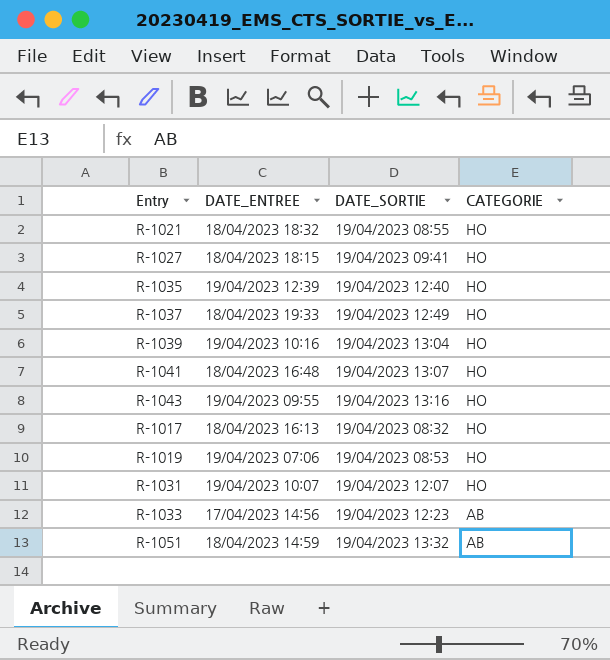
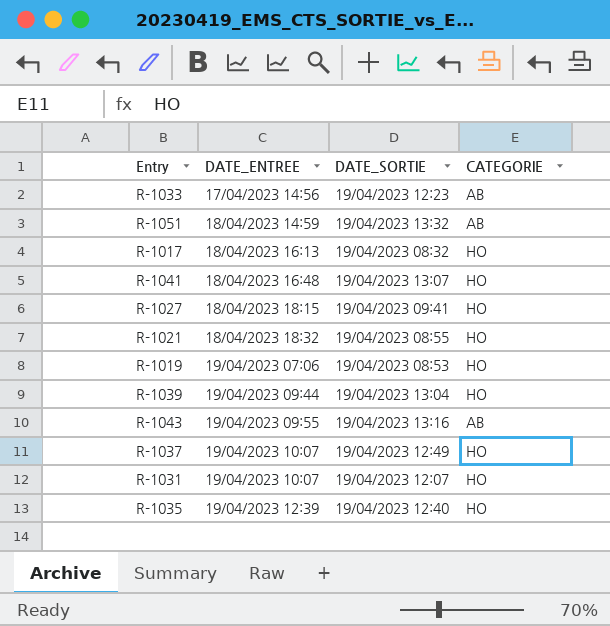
row order: CATEGORIE descending -> DATE_ENTREE ascending
R-1039 | DATE_ENTREE: 19/04/2023 10:16 -> 19/04/2023 09:44
R-1043 | CATEGORIE: HO -> AB
R-1037 | DATE_ENTREE: 18/04/2023 19:33 -> 19/04/2023 10:07

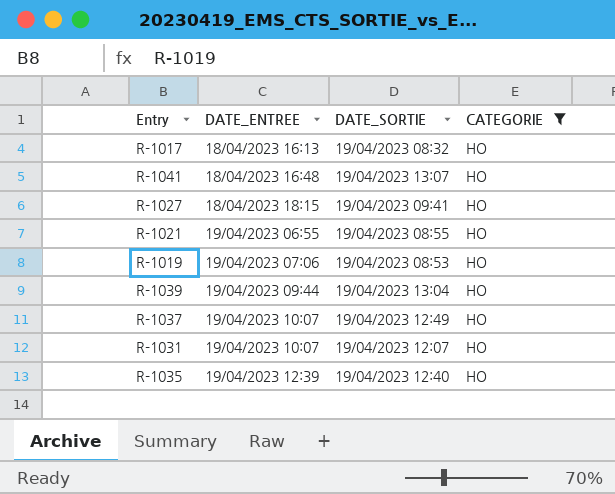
filter: none -> CATEGORIE = HO
R-1021 | DATE_ENTREE: 18/04/2023 18:32 -> 19/04/2023 06:55

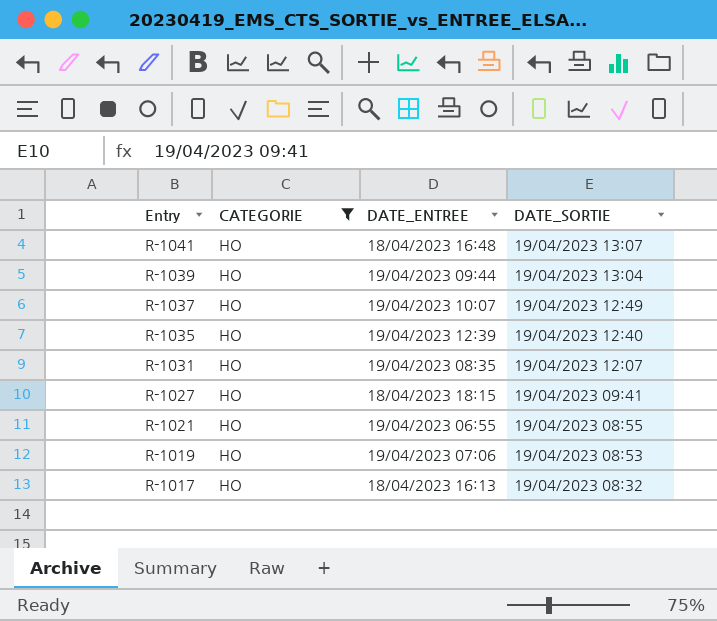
row order: DATE_ENTREE ascending -> Entry descending
column CATEGORIE | position: 4 -> 2
R-1031 | DATE_ENTREE: 19/04/2023 10:07 -> 19/04/2023 08:35

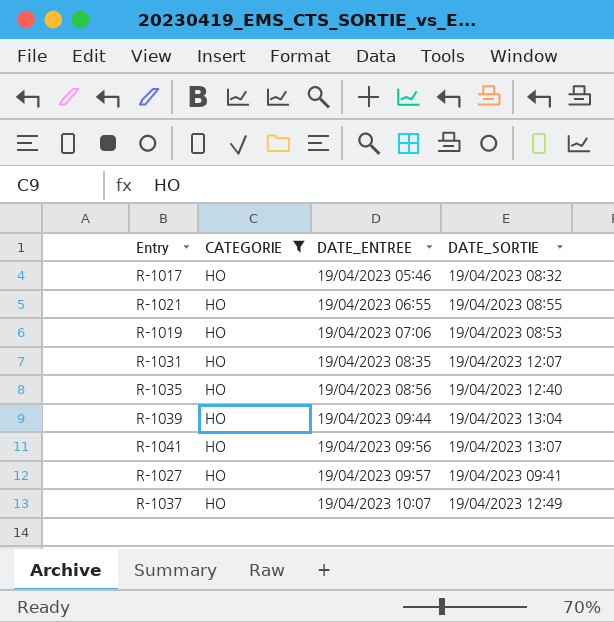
row order: Entry descending -> DATE_ENTREE ascending
R-1017 | DATE_ENTREE: 18/04/2023 16:13 -> 19/04/2023 05:46
R-1035 | DATE_ENTREE: 19/04/2023 12:39 -> 19/04/2023 08:56
R-1041 | DATE_ENTREE: 18/04/2023 16:48 -> 19/04/2023 09:56
R-1027 | DATE_ENTREE: 18/04/2023 18:15 -> 19/04/2023 09:57

